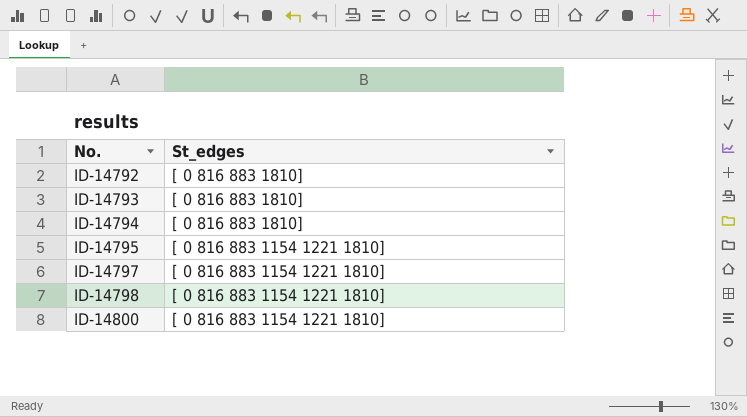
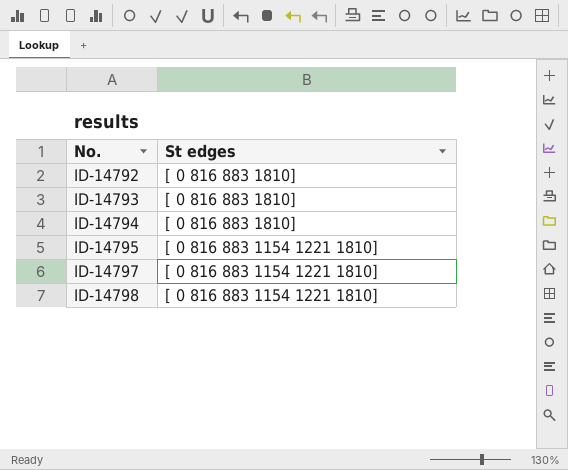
column name: St_edges -> St edges
row ID-14800: [ 0 816 883 1154 1221 1810] -> none

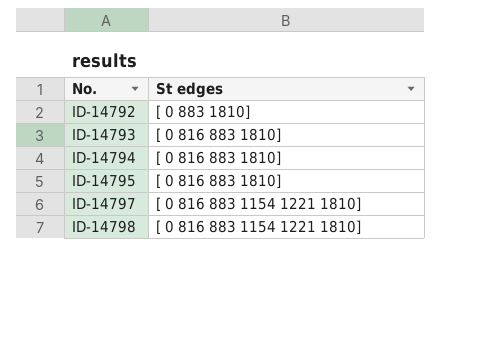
ID-14792 | St edges: [ 0 816 883 1810] -> [ 0 883 1810]
ID-14795 | St edges: [ 0 816 883 1154 1221 1810] -> [ 0 816 883 1810]

